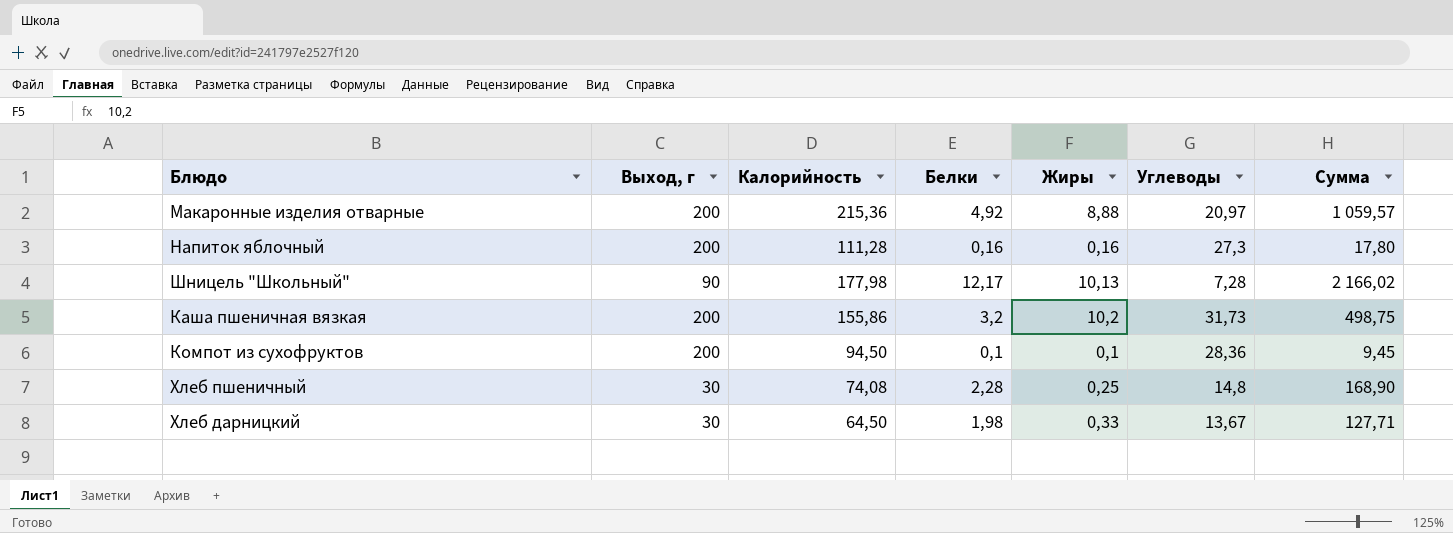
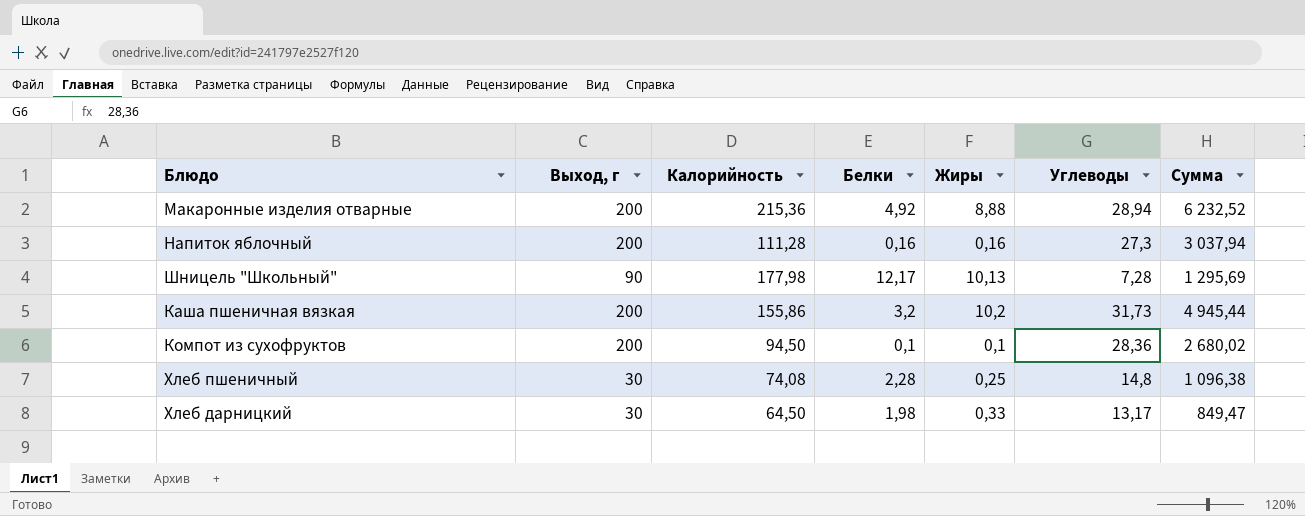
column Сумма | formula: [Калорийность] * [Белки] -> [Калорийность] * [Углеводы]
Макаронные изделия отварные | Углеводы: 20,97 -> 28,94
Хлеб дарницкий | Углеводы: 13,67 -> 13,17

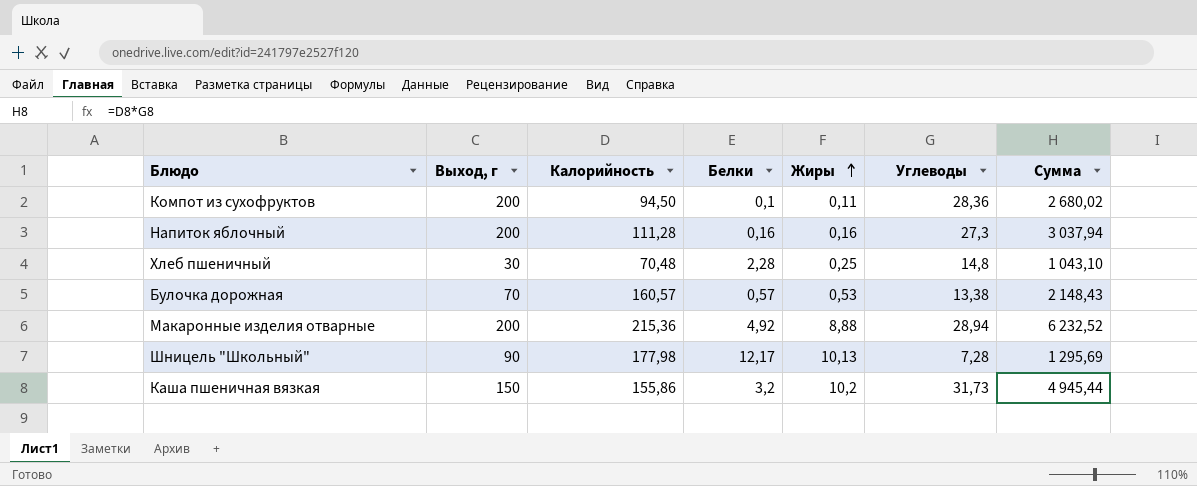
row order: none -> Жиры ascending
row Хлеб дарницкий: 30 | 64,50 | 1,98 | 0,33 | 13,17 | 849,47 -> none
Компот из сухофруктов | Жиры: 0,1 -> 0,11
Хлеб пшеничный | Калорийность: 74,08 -> 70,48
Хлеб пшеничный | Сумма: 1 096,38 -> 1 043,10
row Булочка дорожная: none -> 70 | 160,57 | 0,57 | 0,53 | 13,38 | 2 148,43
Каша пшеничная вязкая | Выход, г: 200 -> 150

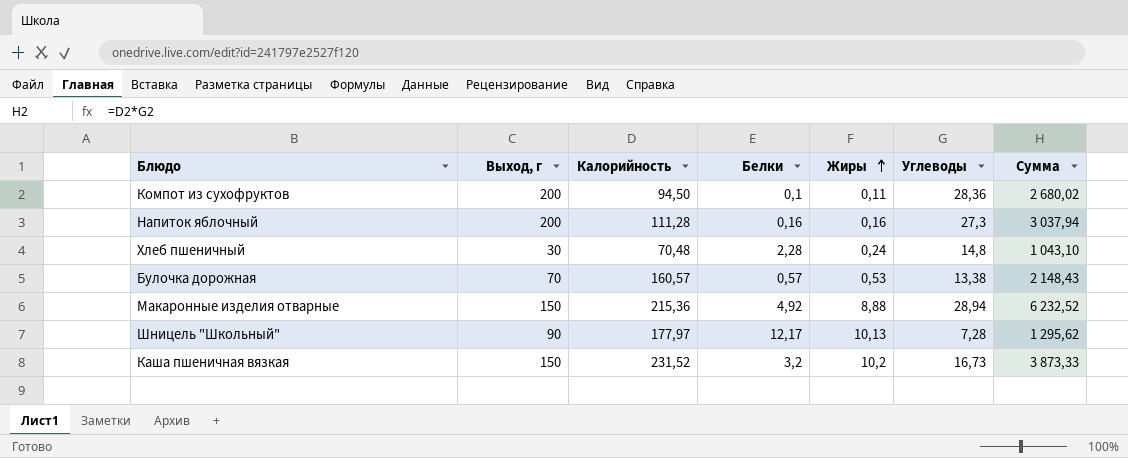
Хлеб пшеничный | Жиры: 0,25 -> 0,24
Макаронные изделия отварные | Выход, г: 200 -> 150
Шницель "Школьный" | Калорийность: 177,98 -> 177,97
Шницель "Школьный" | Сумма: 1 295,69 -> 1 295,62
Каша пшеничная вязкая | Калорийность: 155,86 -> 231,52
Каша пшеничная вязкая | Углеводы: 31,73 -> 16,73
Каша пшеничная вязкая | Сумма: 4 945,44 -> 3 873,33

